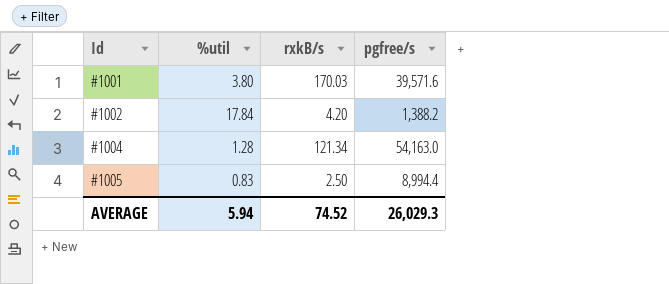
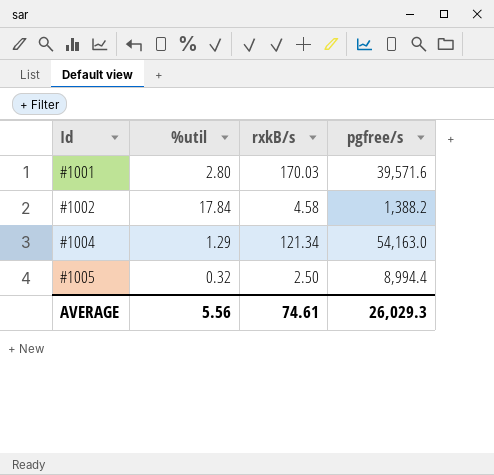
#1001 | %util: 3.80 -> 2.80
#1002 | rxkB/s: 4.20 -> 4.58
#1004 | %util: 1.28 -> 1.29
#1005 | %util: 0.83 -> 0.32
AVERAGE | %util: 5.94 -> 5.56
AVERAGE | rxkB/s: 74.52 -> 74.61

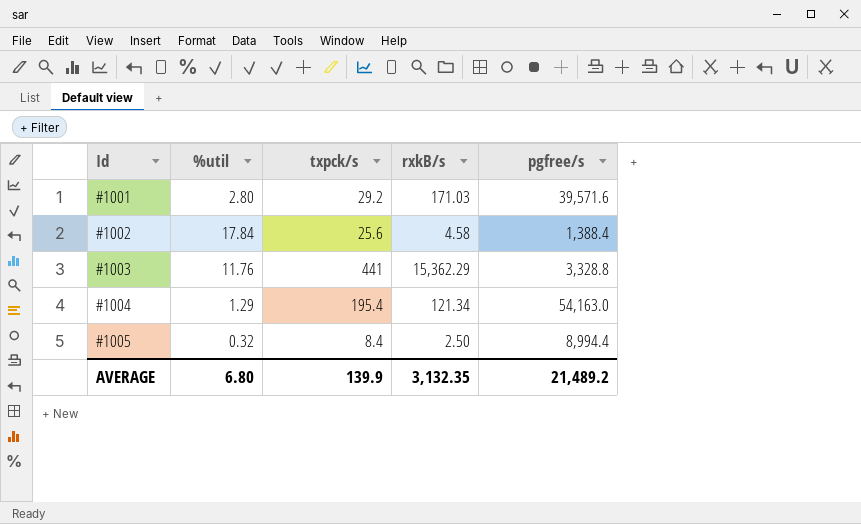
column txpck/s | position: none -> 3
#1001 | rxkB/s: 170.03 -> 171.03
#1002 | pgfree/s: 1,388.2 -> 1,388.4
row #1003: none -> 11.76 | 441 | 15,362.29 | 3,328.8
AVERAGE | %util: 5.56 -> 6.80
AVERAGE | rxkB/s: 74.61 -> 3,132.35
AVERAGE | pgfree/s: 26,029.3 -> 21,489.2

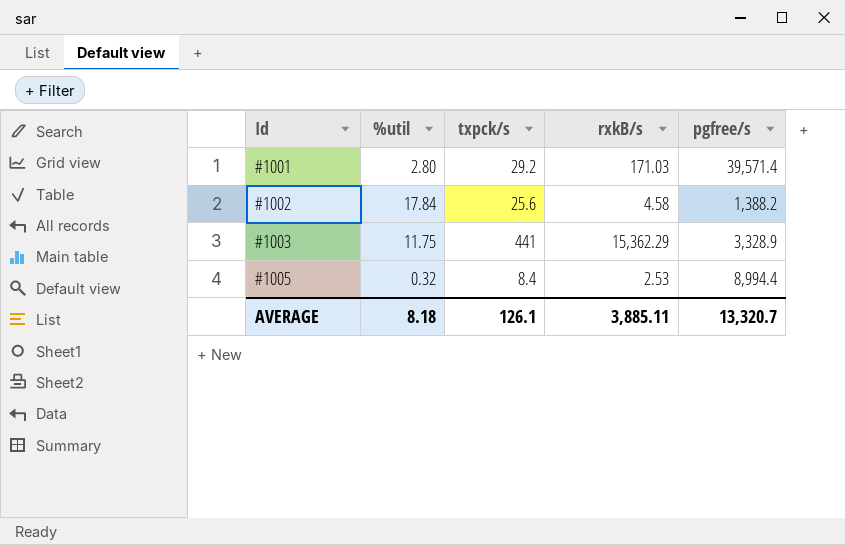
row #1004: 1.29 | 195.4 | 121.34 | 54,163.0 -> none
#1001 | pgfree/s: 39,571.6 -> 39,571.4
#1002 | pgfree/s: 1,388.4 -> 1,388.2
#1003 | %util: 11.76 -> 11.75
#1003 | pgfree/s: 3,328.8 -> 3,328.9
#1005 | rxkB/s: 2.50 -> 2.53
AVERAGE | %util: 6.80 -> 8.18
AVERAGE | txpck/s: 139.9 -> 126.1
AVERAGE | rxkB/s: 3,132.35 -> 3,885.11
AVERAGE | pgfree/s: 21,489.2 -> 13,320.7

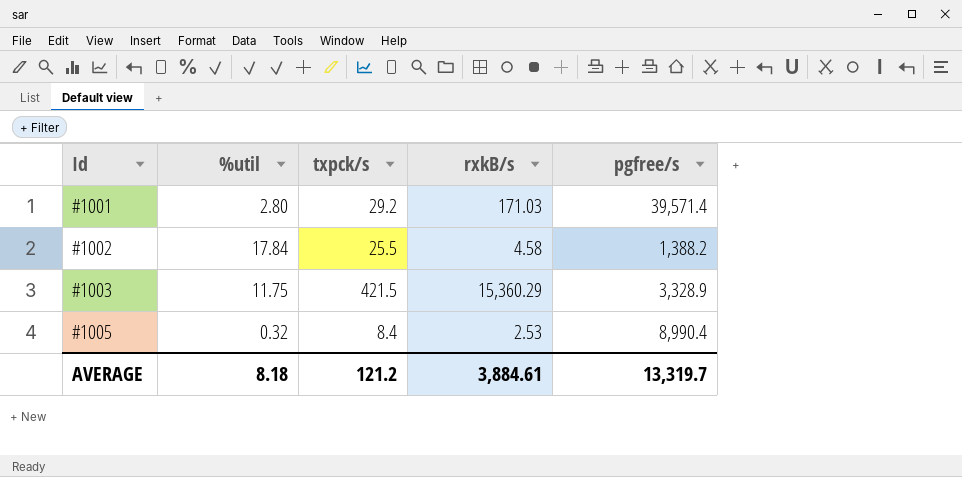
#1002 | txpck/s: 25.6 -> 25.5
#1003 | txpck/s: 441 -> 421.5
#1003 | rxkB/s: 15,362.29 -> 15,360.29
#1005 | pgfree/s: 8,994.4 -> 8,990.4
AVERAGE | txpck/s: 126.1 -> 121.2
AVERAGE | rxkB/s: 3,885.11 -> 3,884.61
AVERAGE | pgfree/s: 13,320.7 -> 13,319.7

